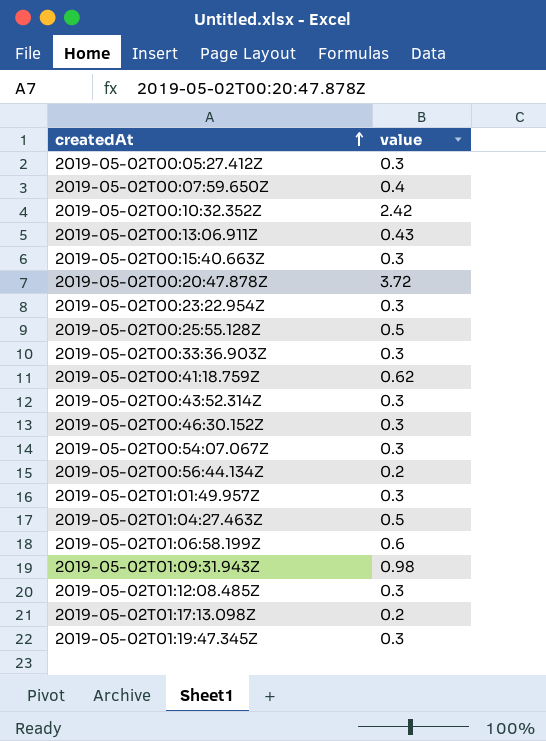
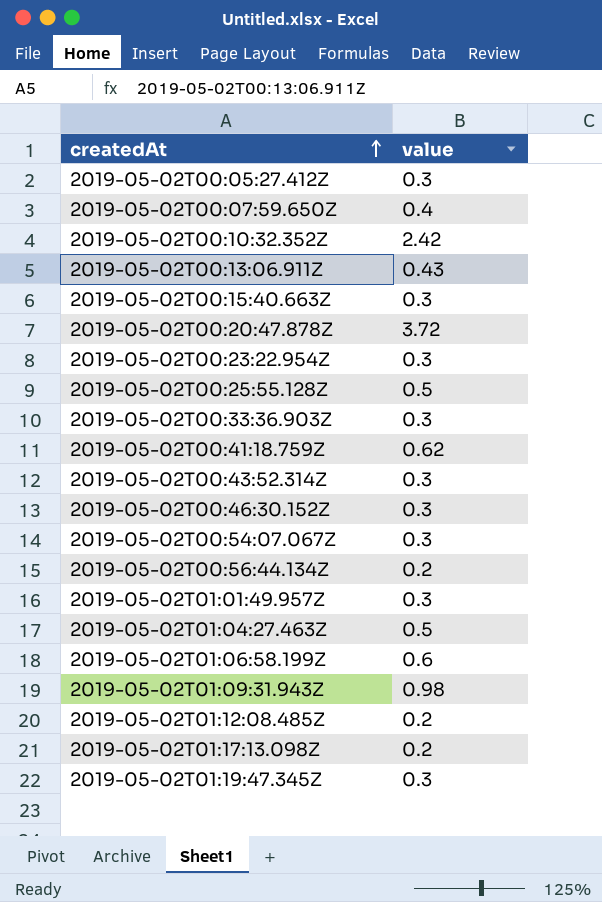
2019-05-02T01:12:08.485Z | value: 0.3 -> 0.2

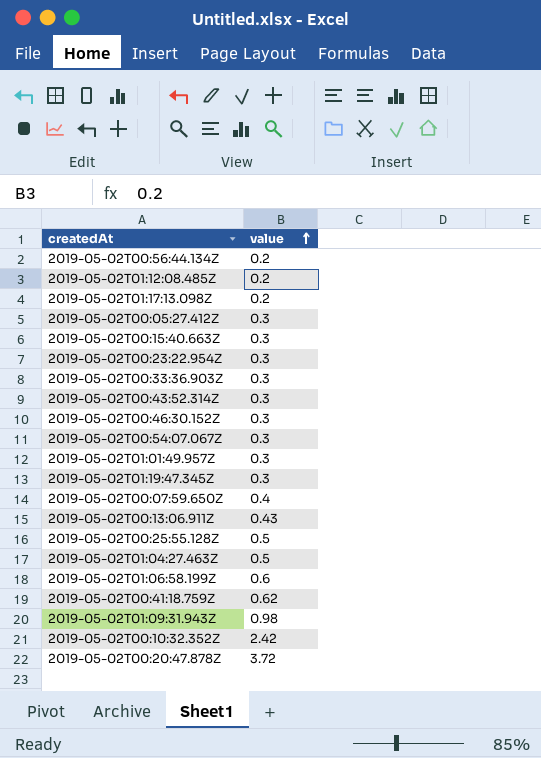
row order: createdAt ascending -> value ascending

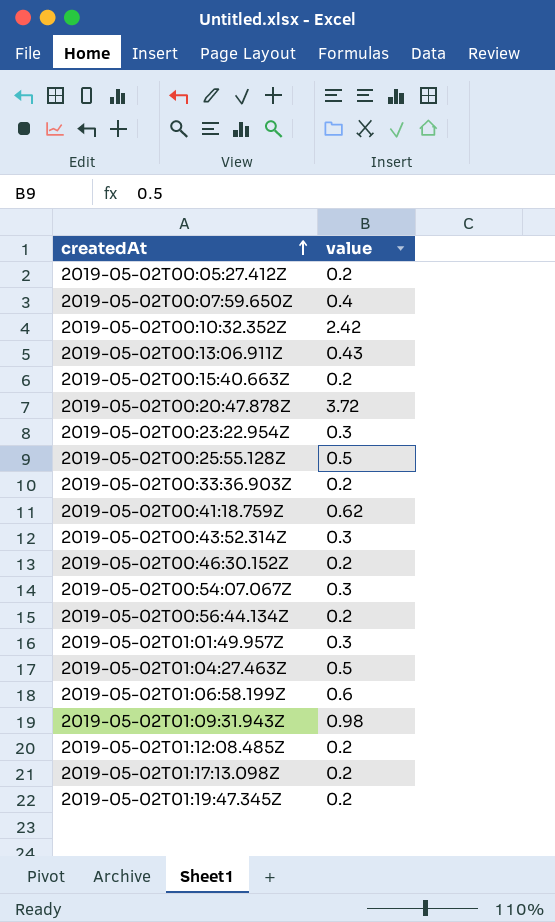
row order: value ascending -> createdAt ascending
2019-05-02T00:05:27.412Z | value: 0.3 -> 0.2
2019-05-02T00:15:40.663Z | value: 0.3 -> 0.2
2019-05-02T00:33:36.903Z | value: 0.3 -> 0.2
2019-05-02T00:46:30.152Z | value: 0.3 -> 0.2
2019-05-02T01:19:47.345Z | value: 0.3 -> 0.2

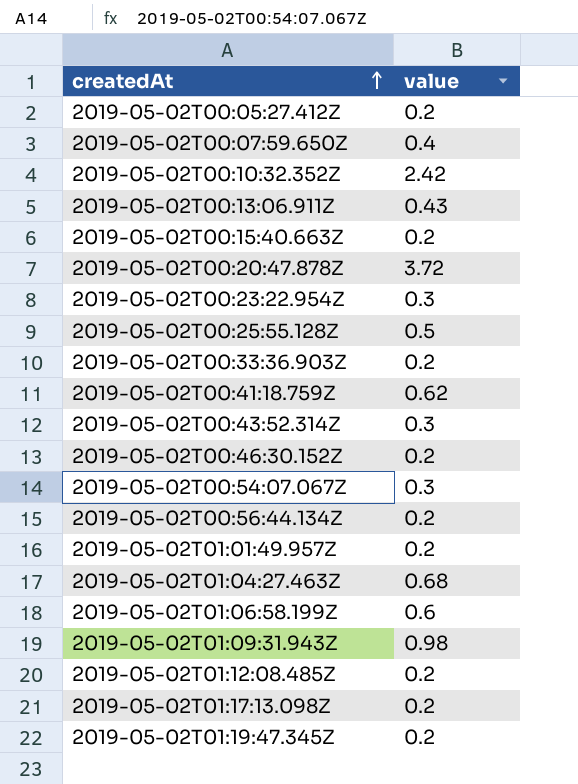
2019-05-02T01:01:49.957Z | value: 0.3 -> 0.2
2019-05-02T01:04:27.463Z | value: 0.5 -> 0.68

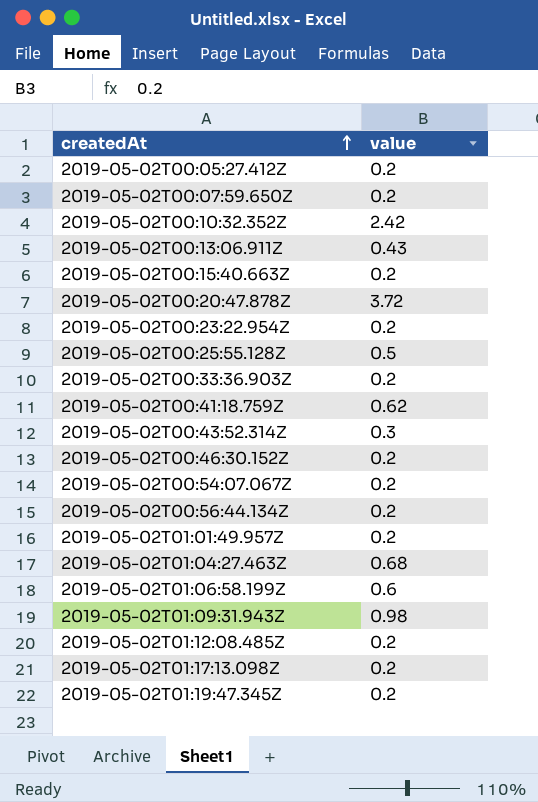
2019-05-02T00:07:59.650Z | value: 0.4 -> 0.2
2019-05-02T00:23:22.954Z | value: 0.3 -> 0.2
2019-05-02T00:54:07.067Z | value: 0.3 -> 0.2

